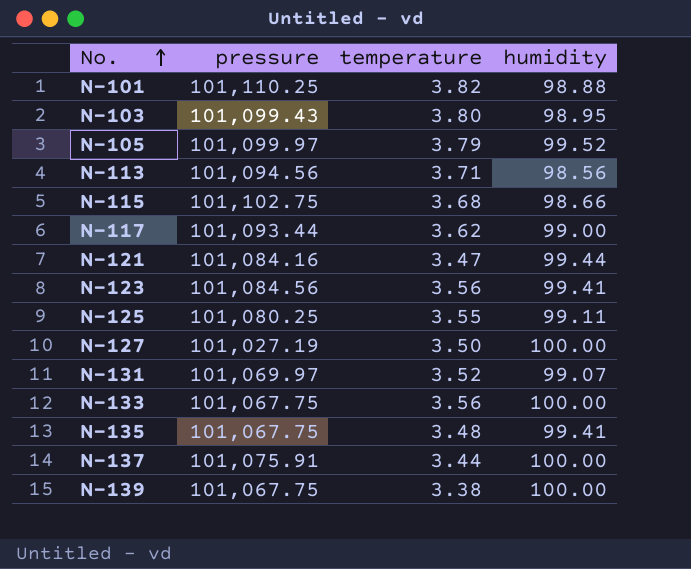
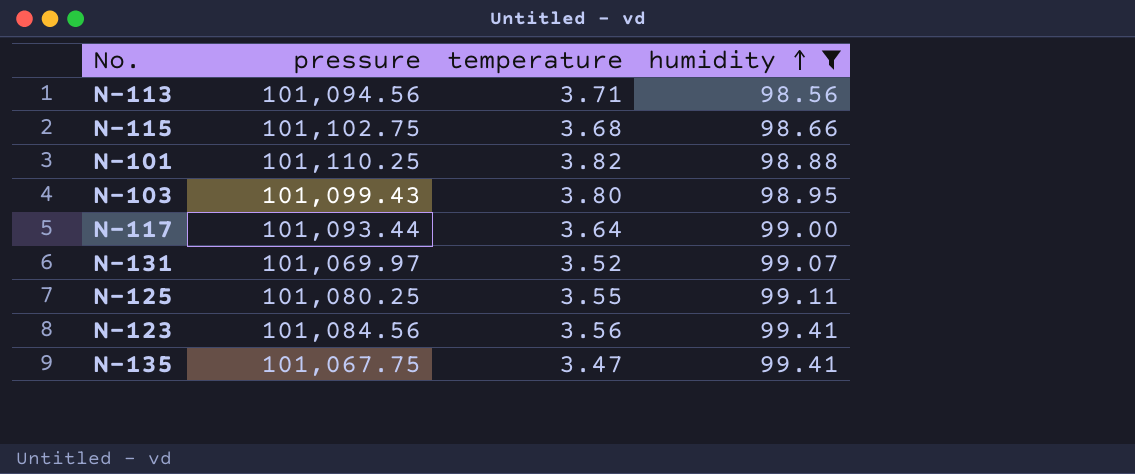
filter: none -> humidity <= 99.41
row order: No. ascending -> humidity ascending
N-117 | temperature: 3.62 -> 3.64
N-135 | temperature: 3.48 -> 3.47

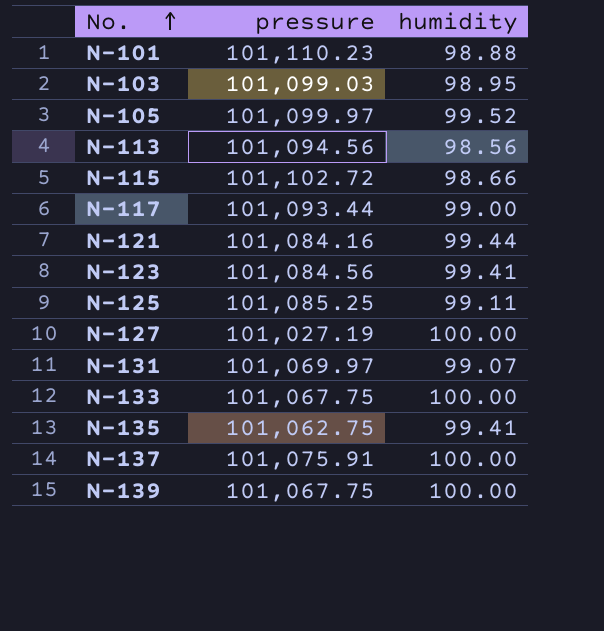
filter: humidity <= 99.41 -> none
row order: humidity ascending -> No. ascending
column temperature | position: 3 -> none
N-101 | pressure: 101,110.25 -> 101,110.23
N-103 | pressure: 101,099.43 -> 101,099.03
N-115 | pressure: 101,102.75 -> 101,102.72
N-125 | pressure: 101,080.25 -> 101,085.25
N-135 | pressure: 101,067.75 -> 101,062.75

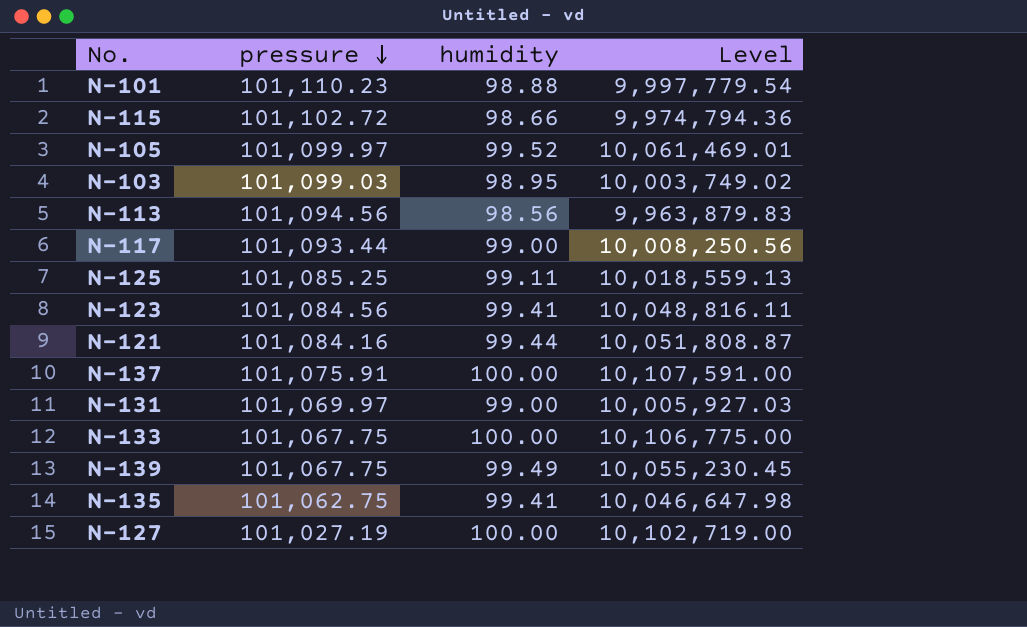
row order: No. ascending -> pressure descending
column Level | formula: none -> [pressure] * [humidity]
N-131 | humidity: 99.07 -> 99.00
N-139 | humidity: 100.00 -> 99.49

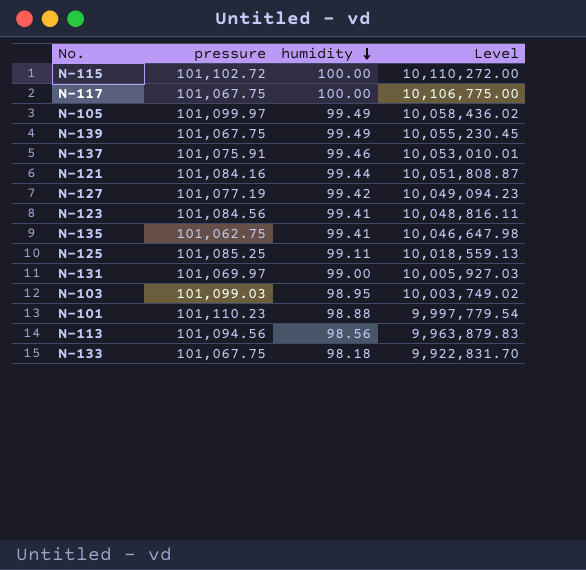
row order: pressure descending -> humidity descending
N-115 | humidity: 98.66 -> 100.00
N-115 | Level: 9,974,794.36 -> 10,110,272.00
N-117 | pressure: 101,093.44 -> 101,067.75
N-117 | humidity: 99.00 -> 100.00
N-117 | Level: 10,008,250.56 -> 10,106,775.00
N-105 | humidity: 99.52 -> 99.49
N-105 | Level: 10,061,469.01 -> 10,058,436.02
N-137 | humidity: 100.00 -> 99.46
N-137 | Level: 10,107,591.00 -> 10,053,010.01
N-127 | pressure: 101,027.19 -> 101,077.19
N-127 | humidity: 100.00 -> 99.42
N-127 | Level: 10,102,719.00 -> 10,049,094.23
N-133 | humidity: 100.00 -> 98.18
N-133 | Level: 10,106,775.00 -> 9,922,831.70

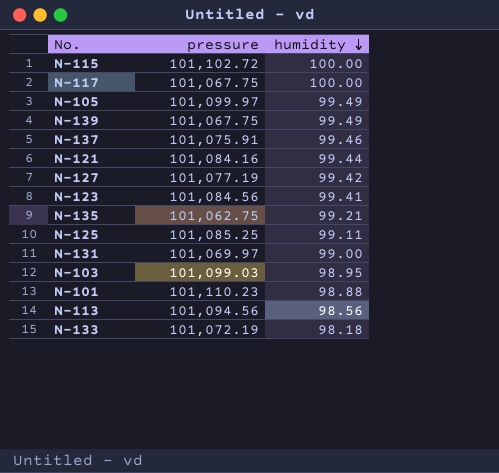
column Level | formula: [pressure] * [humidity] -> none
N-135 | humidity: 99.41 -> 99.21
N-133 | pressure: 101,067.75 -> 101,072.19

